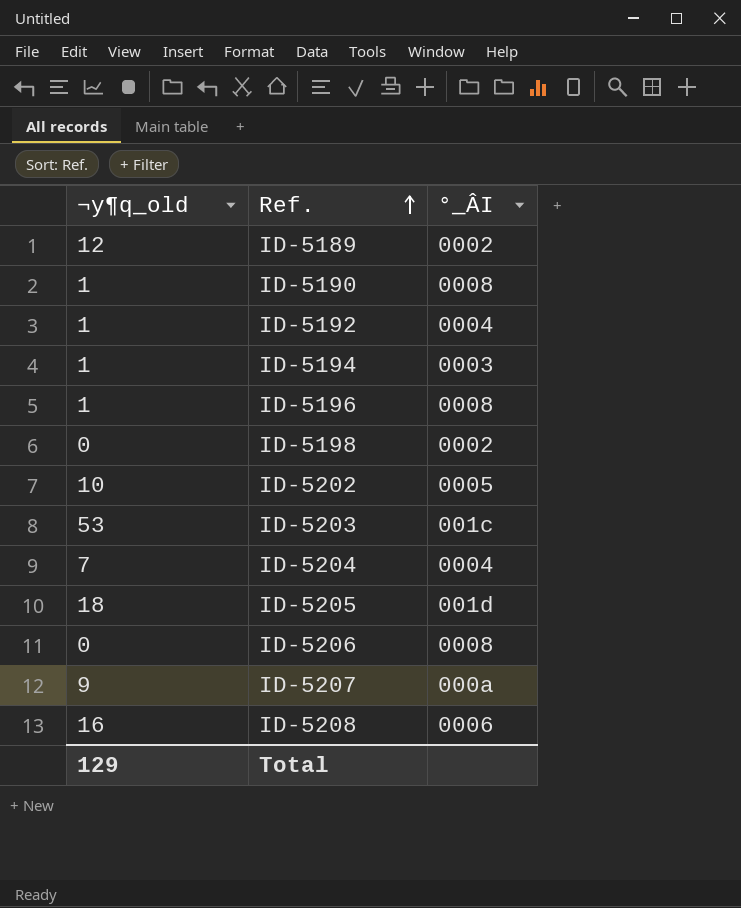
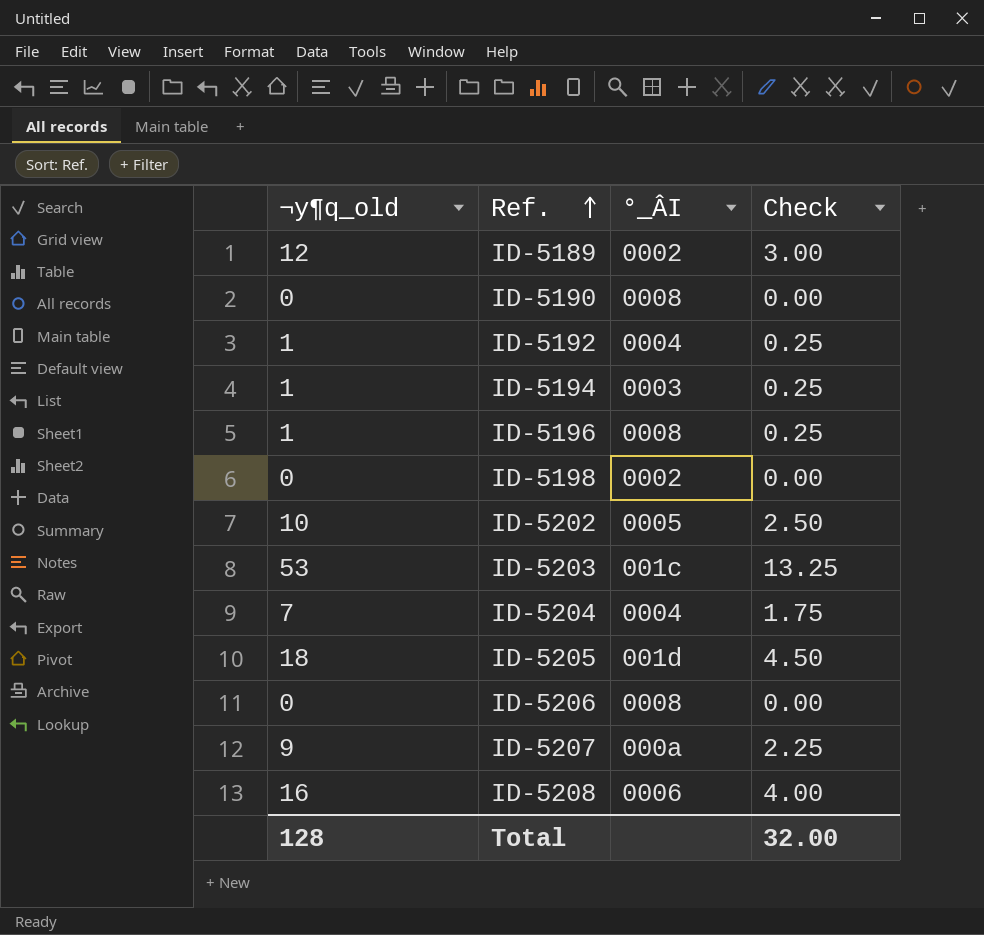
column Check | formula: none -> [¬y¶q_old] * 0.25
ID-5190 | ¬y¶q_old: 1 -> 0
Total | ¬y¶q_old: 129 -> 128

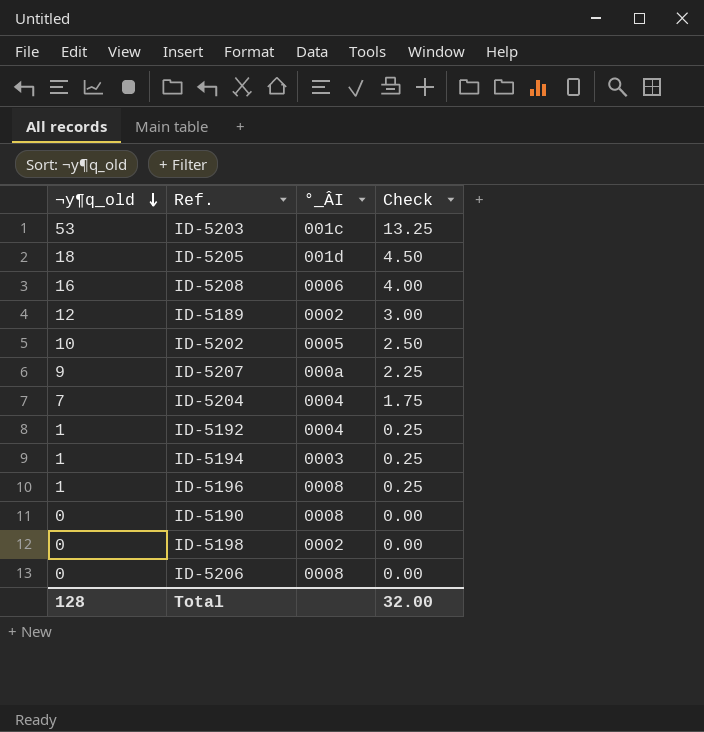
row order: Ref. ascending -> ¬y¶q_old descending

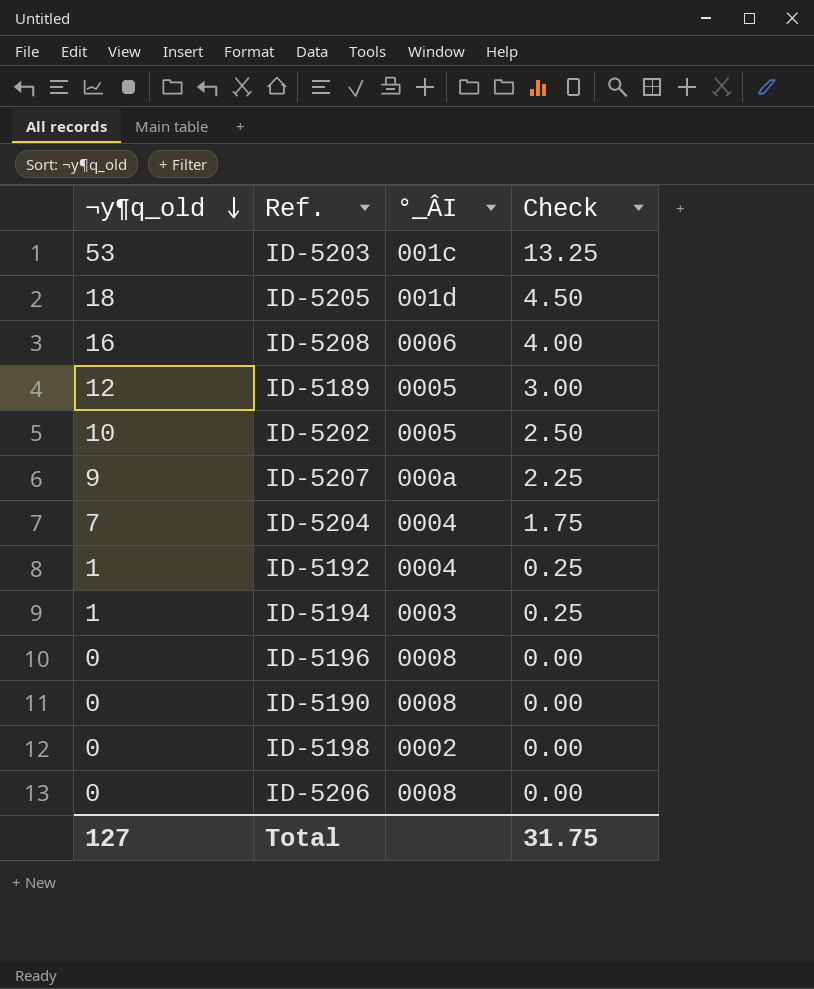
ID-5189 | °_ÂI: 0002 -> 0005
ID-5196 | ¬y¶q_old: 1 -> 0
ID-5196 | Check: 0.25 -> 0.00
Total | ¬y¶q_old: 128 -> 127
Total | Check: 32.00 -> 31.75

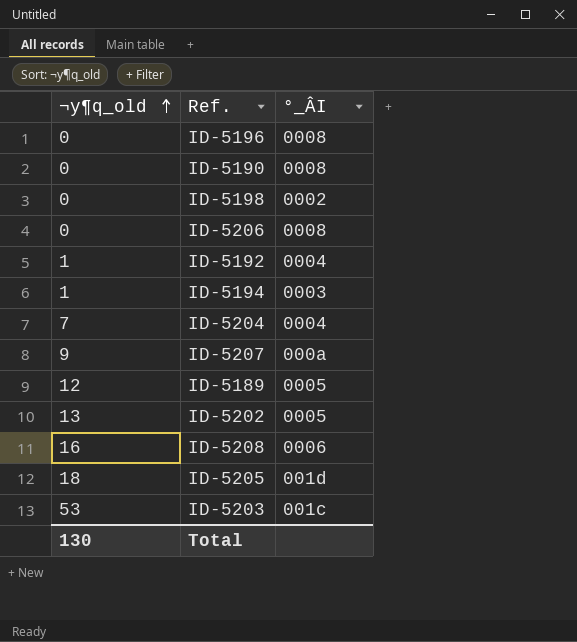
row order: ¬y¶q_old descending -> ¬y¶q_old ascending
column Check | formula: [¬y¶q_old] * 0.25 -> none
ID-5202 | ¬y¶q_old: 10 -> 13
Total | ¬y¶q_old: 127 -> 130

